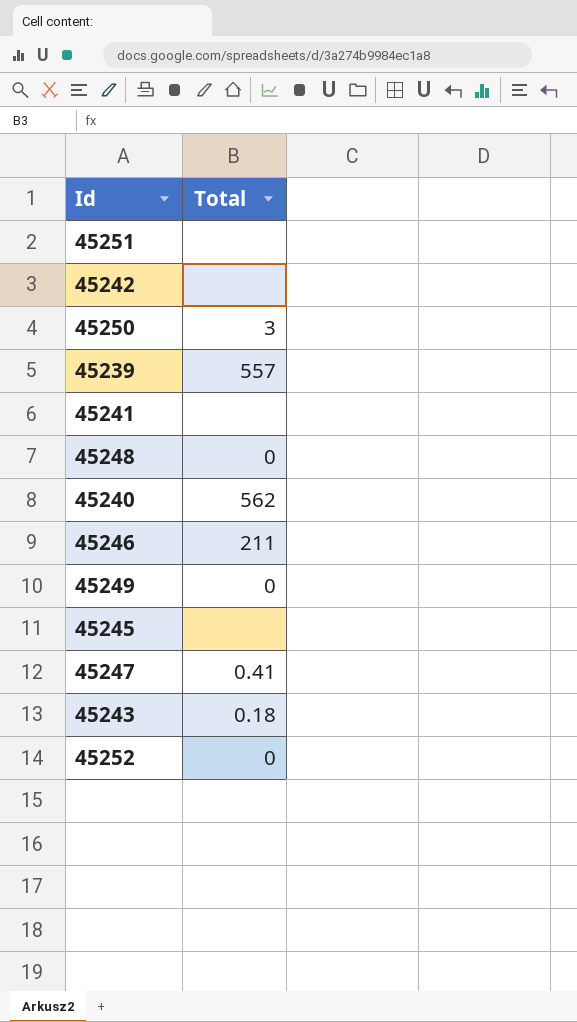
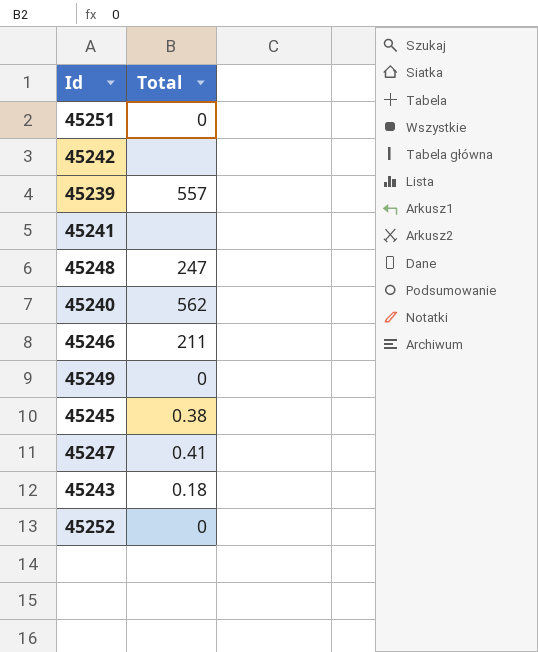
row 45250: 3 -> none
45251 | Total: none -> 0
45248 | Total: 0 -> 247
45245 | Total: none -> 0.38

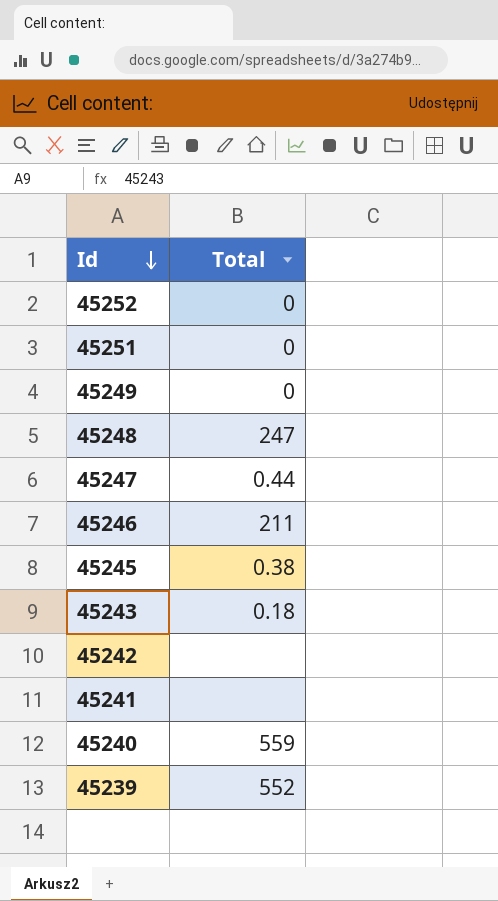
row order: none -> Id descending
45247 | Total: 0.41 -> 0.44
45240 | Total: 562 -> 559
45239 | Total: 557 -> 552

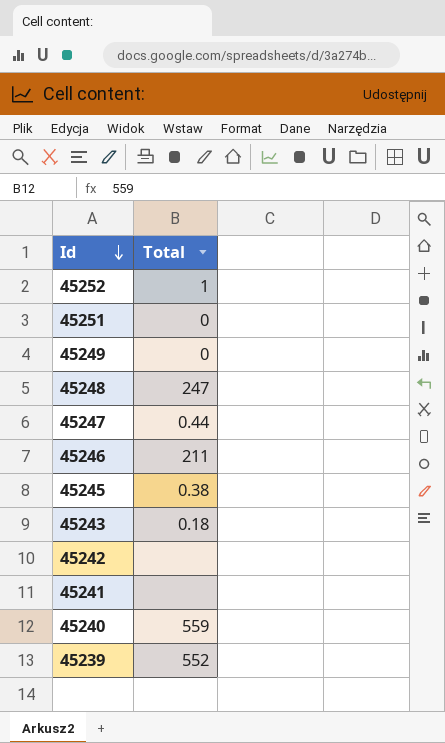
45252 | Total: 0 -> 1

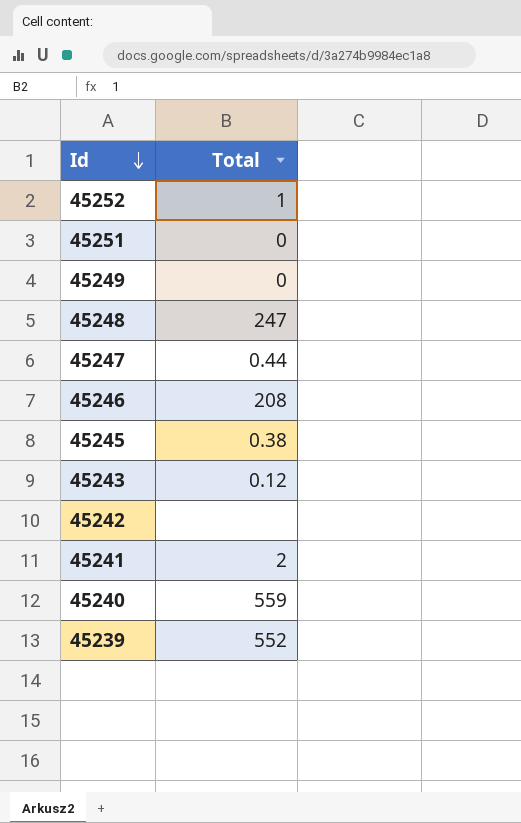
45246 | Total: 211 -> 208
45243 | Total: 0.18 -> 0.12
45241 | Total: none -> 2

